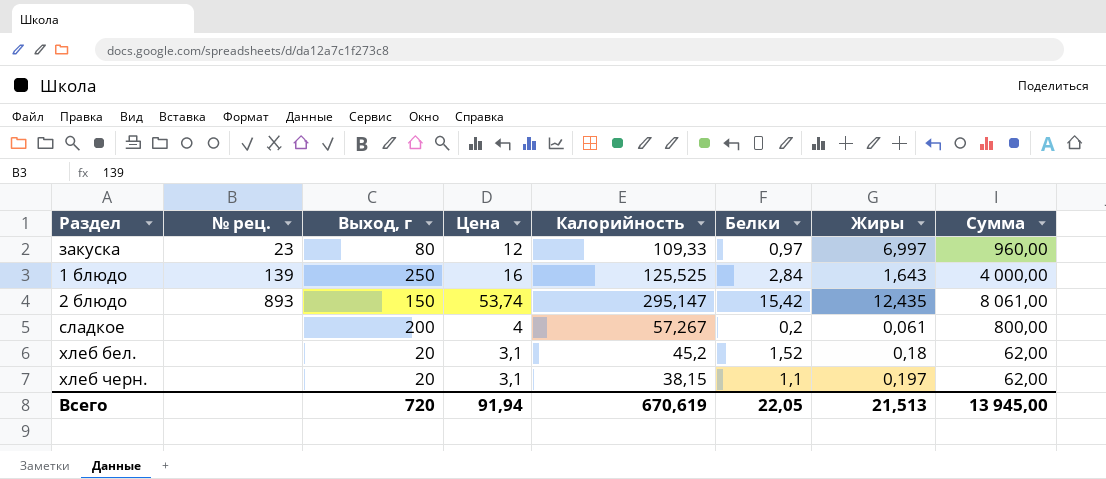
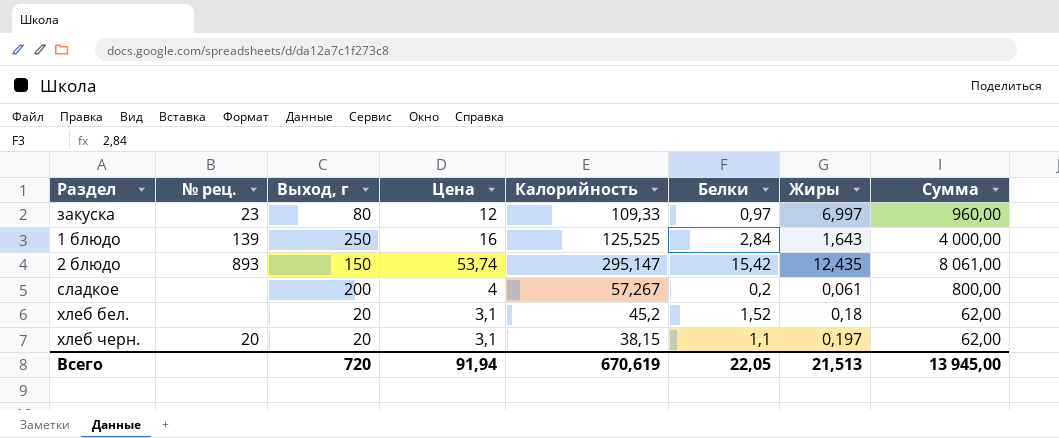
хлеб черн. | № рец.: none -> 20

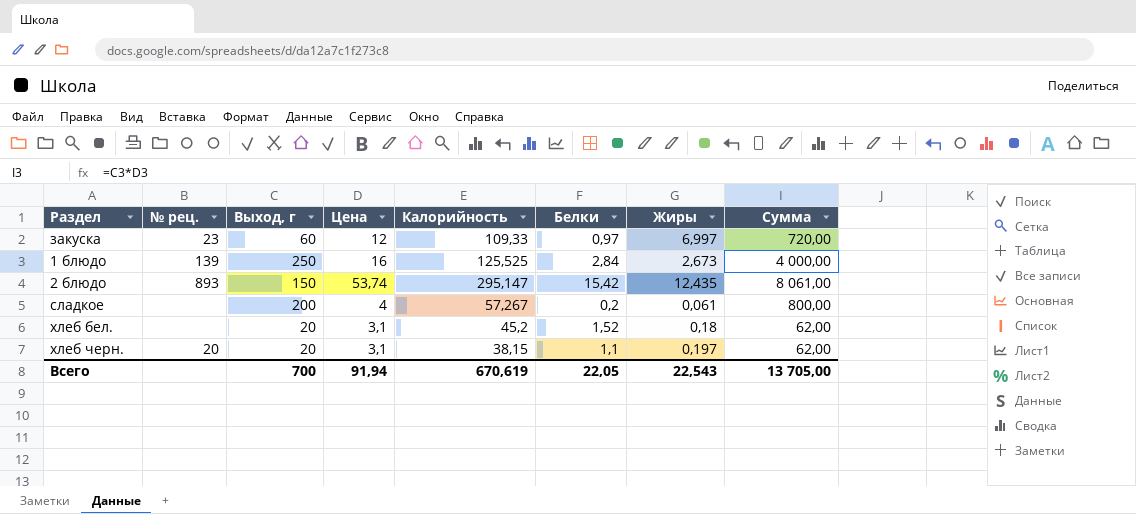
закуска | Выход, г: 80 -> 60
закуска | Сумма: 960,00 -> 720,00
1 блюдо | Жиры: 1,643 -> 2,673
Всего | Выход, г: 720 -> 700
Всего | Жиры: 21,513 -> 22,543
Всего | Сумма: 13 945,00 -> 13 705,00

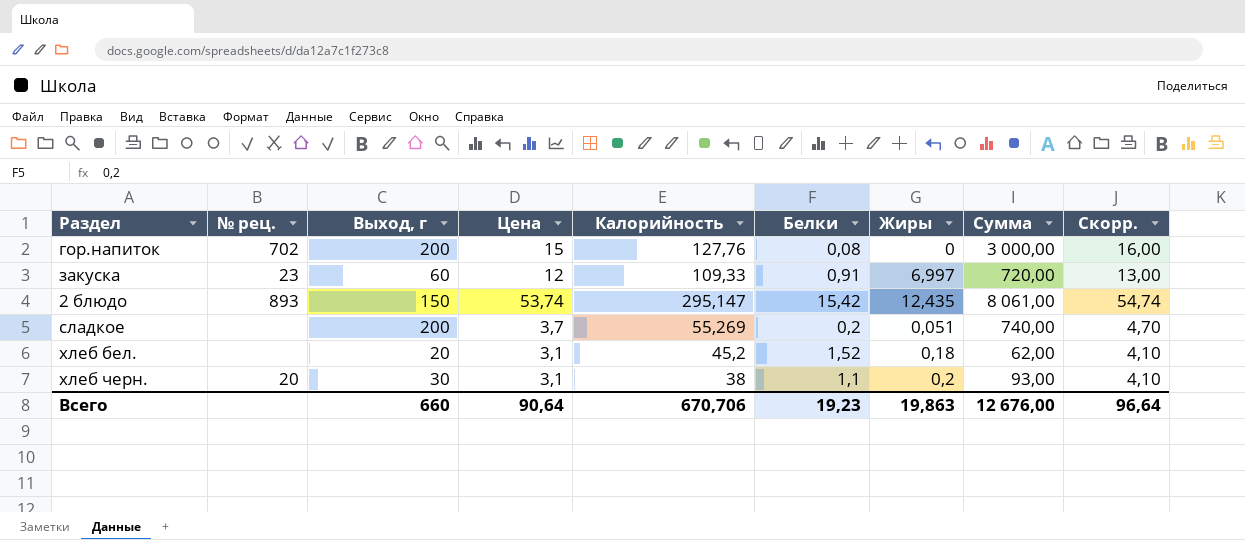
column Скорр. | formula: none -> [Цена] + 1
row 1 блюдо: 139 | 250 | 16 | 125,525 | 2,84 | 2,673 | 4 000,00 -> none
row гор.напиток: none -> 702 | 200 | 15 | 127,76 | 0,08 | 0 | 3 000,00 | 16,00
закуска | Белки: 0,97 -> 0,91
сладкое | Цена: 4 -> 3,7
сладкое | Калорийность: 57,267 -> 55,269
сладкое | Жиры: 0,061 -> 0,051
сладкое | Сумма: 800,00 -> 740,00
хлеб черн. | Выход, г: 20 -> 30
хлеб черн. | Калорийность: 38,15 -> 38
хлеб черн. | Жиры: 0,197 -> 0,2
хлеб черн. | Сумма: 62,00 -> 93,00
Всего | Выход, г: 700 -> 660
Всего | Цена: 91,94 -> 90,64
Всего | Калорийность: 670,619 -> 670,706
Всего | Белки: 22,05 -> 19,23
Всего | Жиры: 22,543 -> 19,863
Всего | Сумма: 13 705,00 -> 12 676,00

